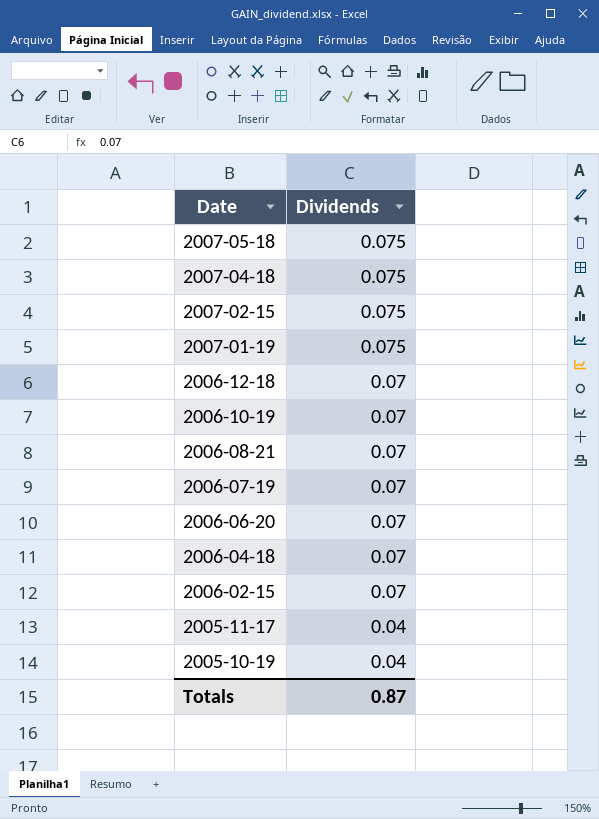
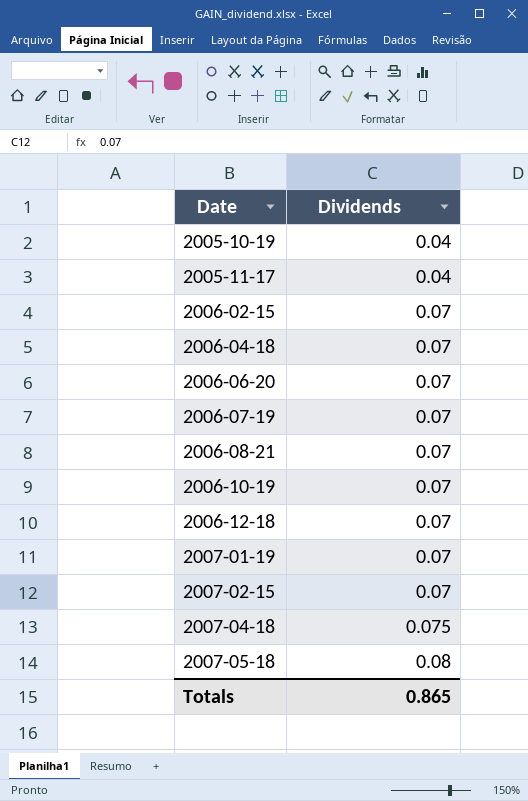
row order: Date descending -> Date ascending
2007-01-19 | Dividends: 0.075 -> 0.07
2007-02-15 | Dividends: 0.075 -> 0.07
2007-05-18 | Dividends: 0.075 -> 0.08
Totals | Dividends: 0.87 -> 0.865

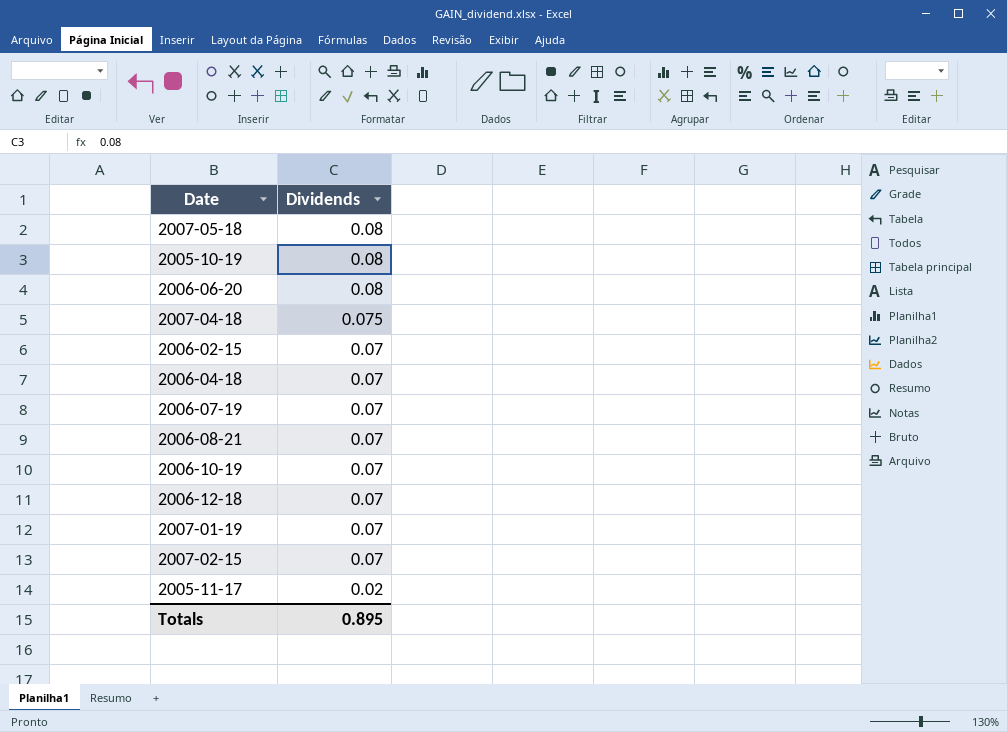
row order: Date ascending -> Dividends descending
2005-10-19 | Dividends: 0.04 -> 0.08
2006-06-20 | Dividends: 0.07 -> 0.08
2005-11-17 | Dividends: 0.04 -> 0.02
Totals | Dividends: 0.865 -> 0.895

